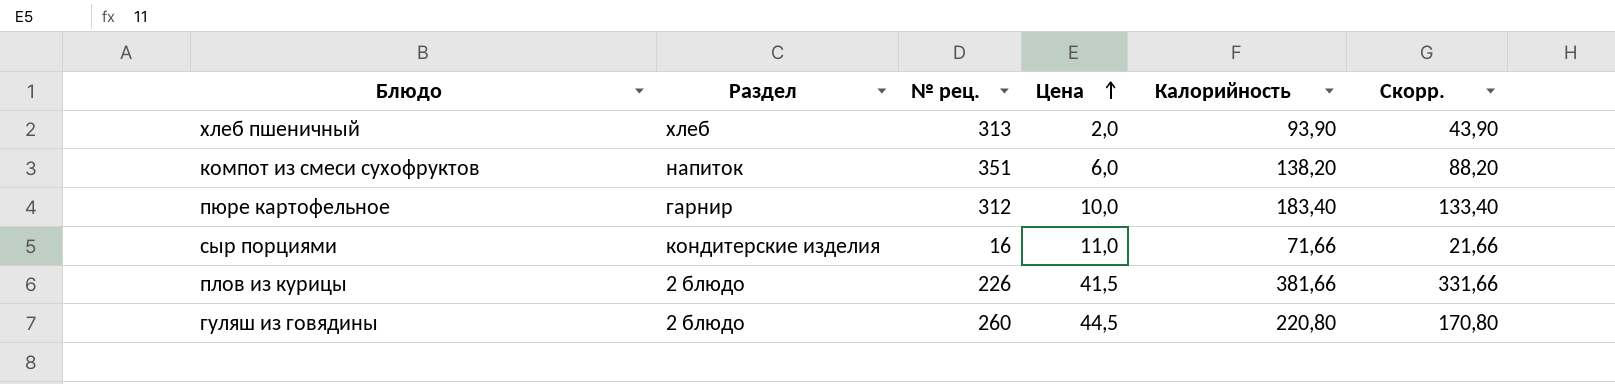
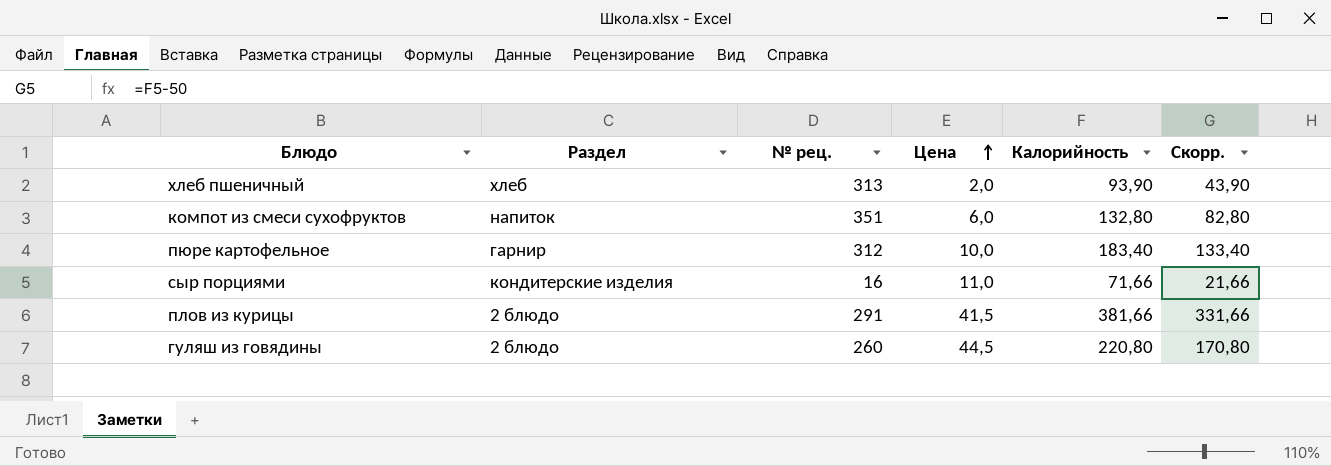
компот из смеси сухофруктов | Калорийность: 138,20 -> 132,80
компот из смеси сухофруктов | Скорр.: 88,20 -> 82,80
плов из курицы | № рец.: 226 -> 291

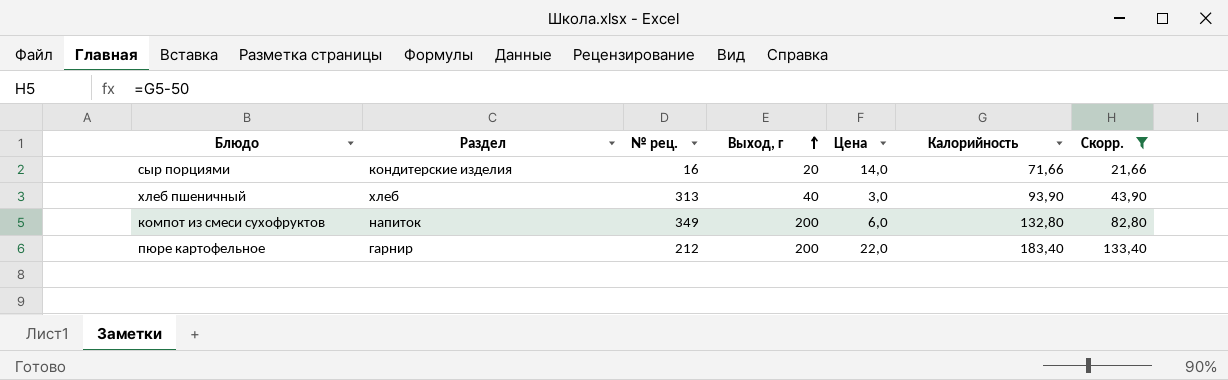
filter: none -> Скорр. <= 133,40
row order: Цена ascending -> Выход, г ascending
column Выход, г | position: none -> 4
сыр порциями | Цена: 11,0 -> 14,0
хлеб пшеничный | Цена: 2,0 -> 3,0
компот из смеси сухофруктов | № рец.: 351 -> 349
пюре картофельное | № рец.: 312 -> 212
пюре картофельное | Цена: 10,0 -> 22,0

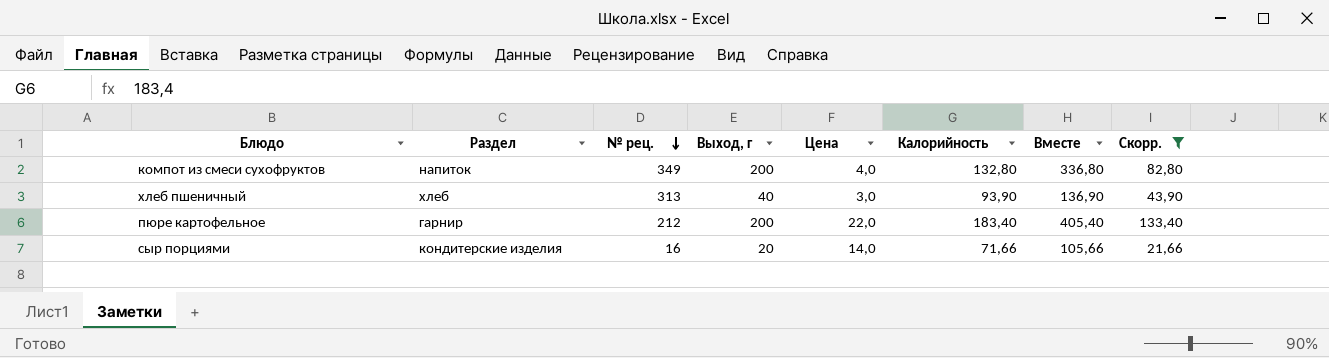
row order: Выход, г ascending -> № рец. descending
column Вместе | formula: none -> [Выход, г] + [Цена] + [Калорийность]
компот из смеси сухофруктов | Цена: 6,0 -> 4,0

